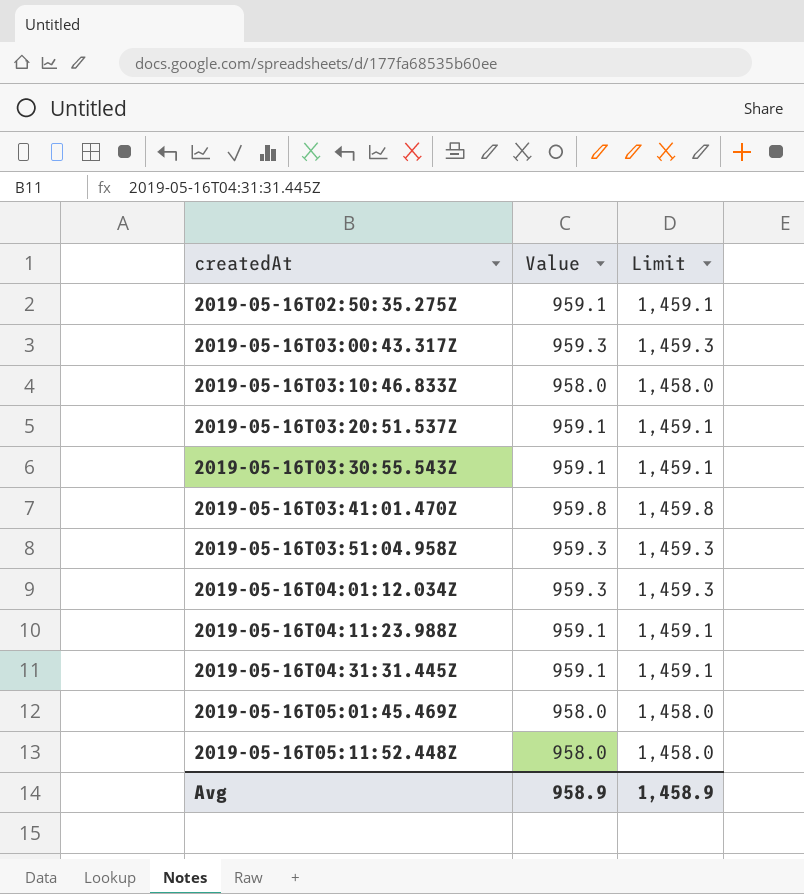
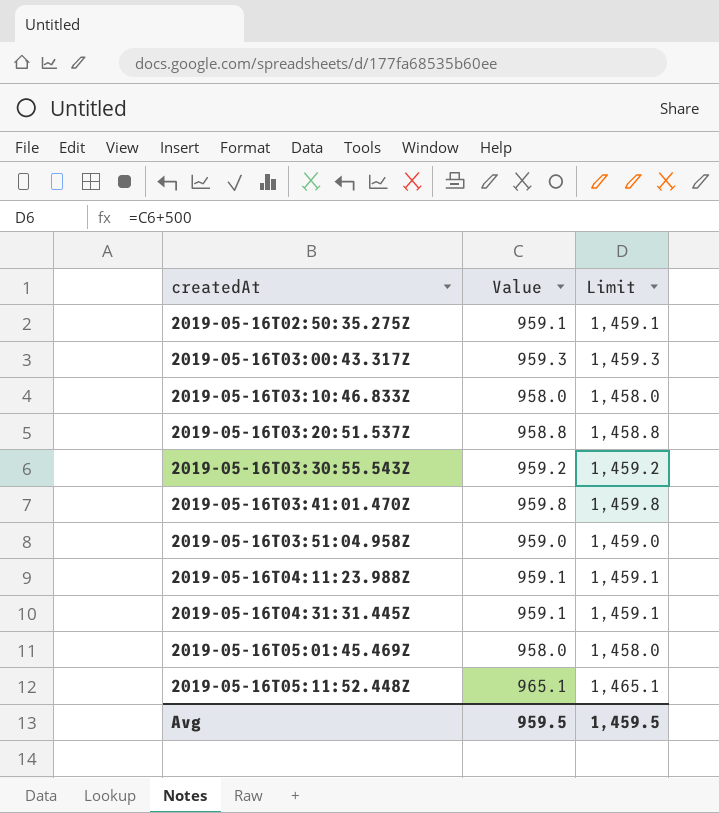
row 2019-05-16T04:01:12.034Z: 959.3 | 1,459.3 -> none
2019-05-16T03:20:51.537Z | Value: 959.1 -> 958.8
2019-05-16T03:20:51.537Z | Limit: 1,459.1 -> 1,458.8
2019-05-16T03:30:55.543Z | Value: 959.1 -> 959.2
2019-05-16T03:30:55.543Z | Limit: 1,459.1 -> 1,459.2
2019-05-16T03:51:04.958Z | Value: 959.3 -> 959.0
2019-05-16T03:51:04.958Z | Limit: 1,459.3 -> 1,459.0
2019-05-16T05:11:52.448Z | Value: 958.0 -> 965.1
2019-05-16T05:11:52.448Z | Limit: 1,458.0 -> 1,465.1
Avg | Value: 958.9 -> 959.5
Avg | Limit: 1,458.9 -> 1,459.5

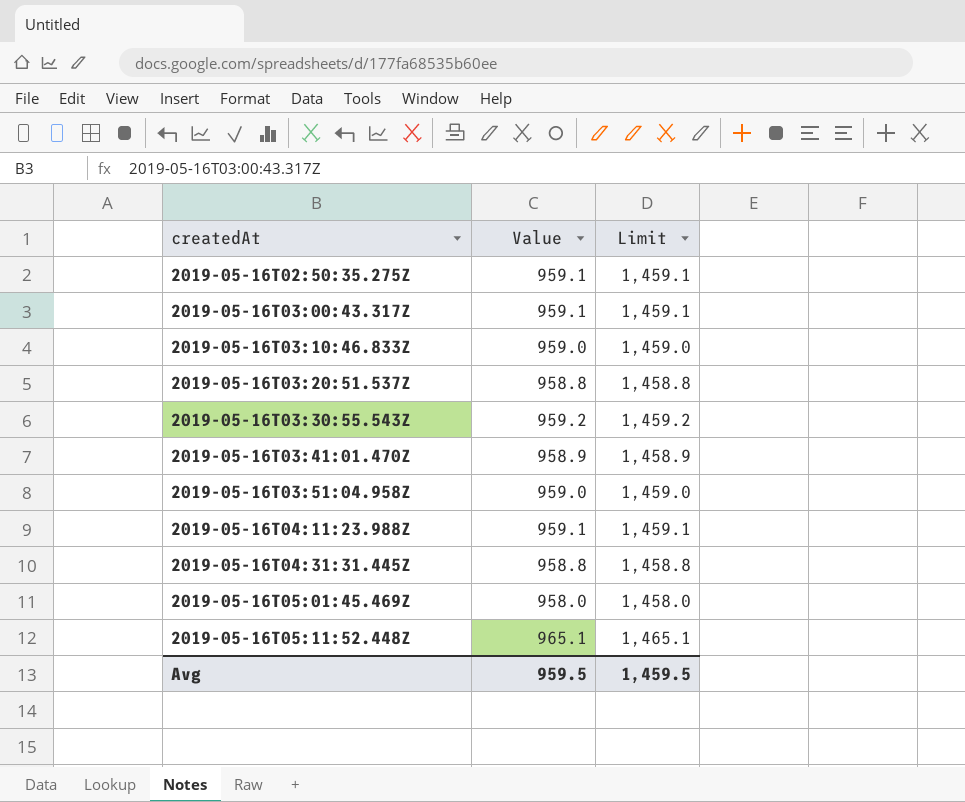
2019-05-16T03:00:43.317Z | Value: 959.3 -> 959.1
2019-05-16T03:00:43.317Z | Limit: 1,459.3 -> 1,459.1
2019-05-16T03:10:46.833Z | Value: 958.0 -> 959.0
2019-05-16T03:10:46.833Z | Limit: 1,458.0 -> 1,459.0
2019-05-16T03:41:01.470Z | Value: 959.8 -> 958.9
2019-05-16T03:41:01.470Z | Limit: 1,459.8 -> 1,458.9
2019-05-16T04:31:31.445Z | Value: 959.1 -> 958.8
2019-05-16T04:31:31.445Z | Limit: 1,459.1 -> 1,458.8

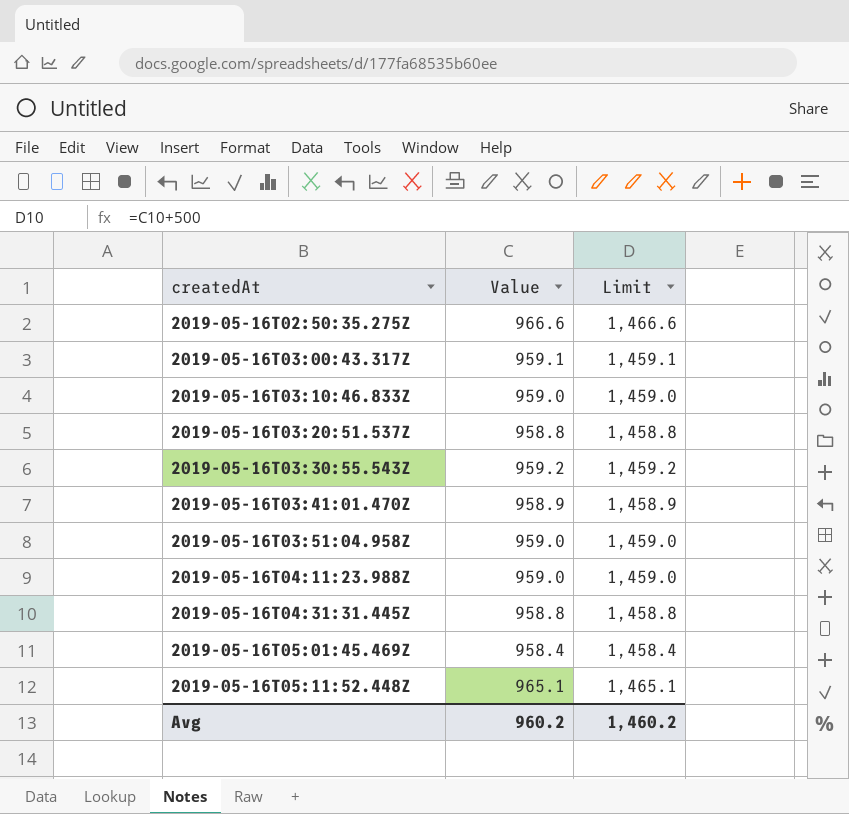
2019-05-16T02:50:35.275Z | Value: 959.1 -> 966.6
2019-05-16T02:50:35.275Z | Limit: 1,459.1 -> 1,466.6
2019-05-16T04:11:23.988Z | Value: 959.1 -> 959.0
2019-05-16T04:11:23.988Z | Limit: 1,459.1 -> 1,459.0
2019-05-16T05:01:45.469Z | Value: 958.0 -> 958.4
2019-05-16T05:01:45.469Z | Limit: 1,458.0 -> 1,458.4
Avg | Value: 959.5 -> 960.2
Avg | Limit: 1,459.5 -> 1,460.2

